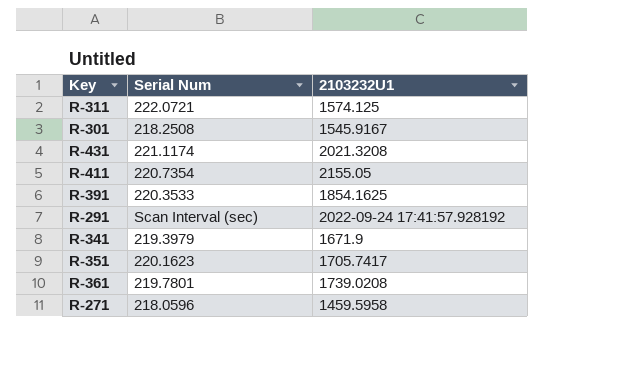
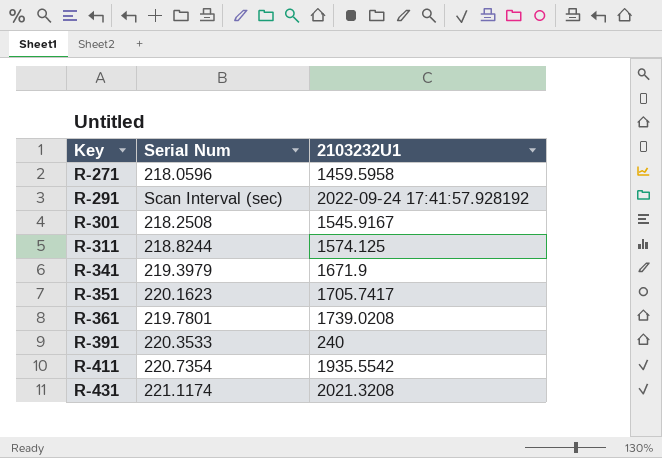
row order: none -> Key ascending
R-311 | Serial Num: 222.0721 -> 218.8244
R-391 | 2103232U1: 1854.1625 -> 240
R-411 | 2103232U1: 2155.05 -> 1935.5542

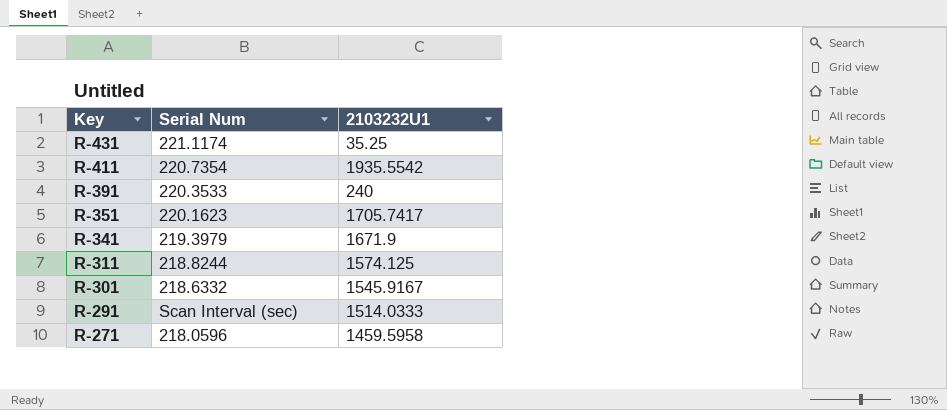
row order: Key ascending -> Key descending
row R-361: 219.7801 | 1739.0208 -> none
R-431 | 2103232U1: 2021.3208 -> 35.25
R-301 | Serial Num: 218.2508 -> 218.6332
R-291 | 2103232U1: 2022-09-24 17:41:57.928192 -> 1514.0333

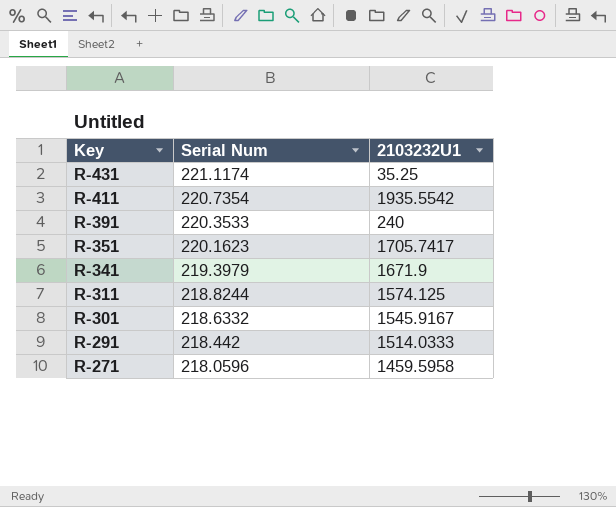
R-291 | Serial Num: Scan Interval (sec) -> 218.442

